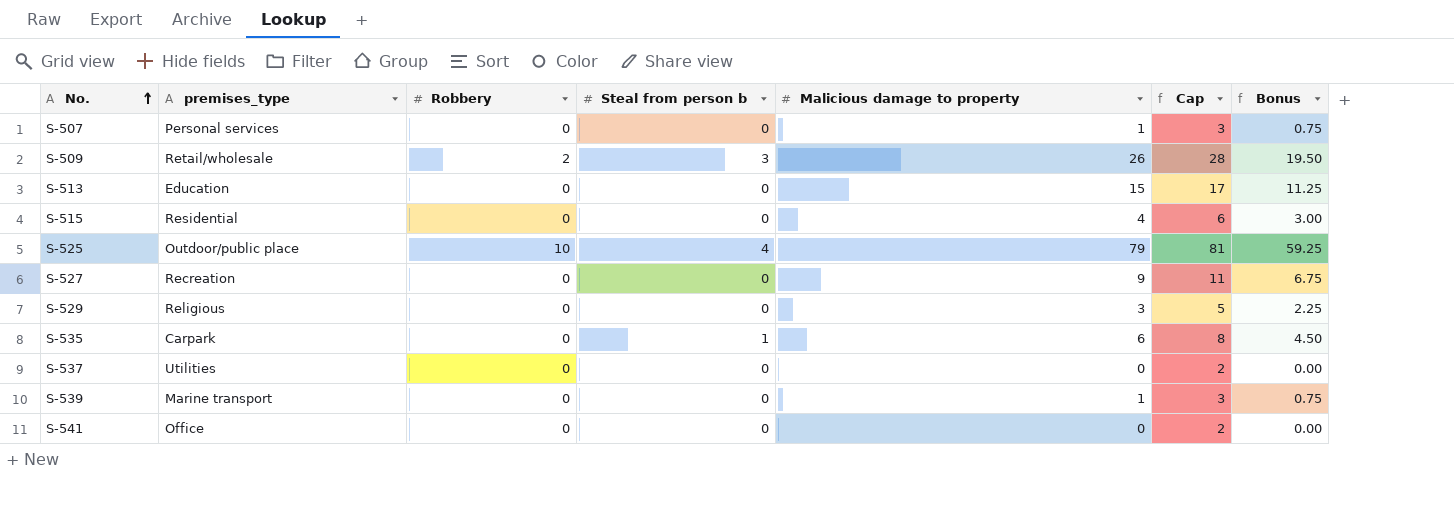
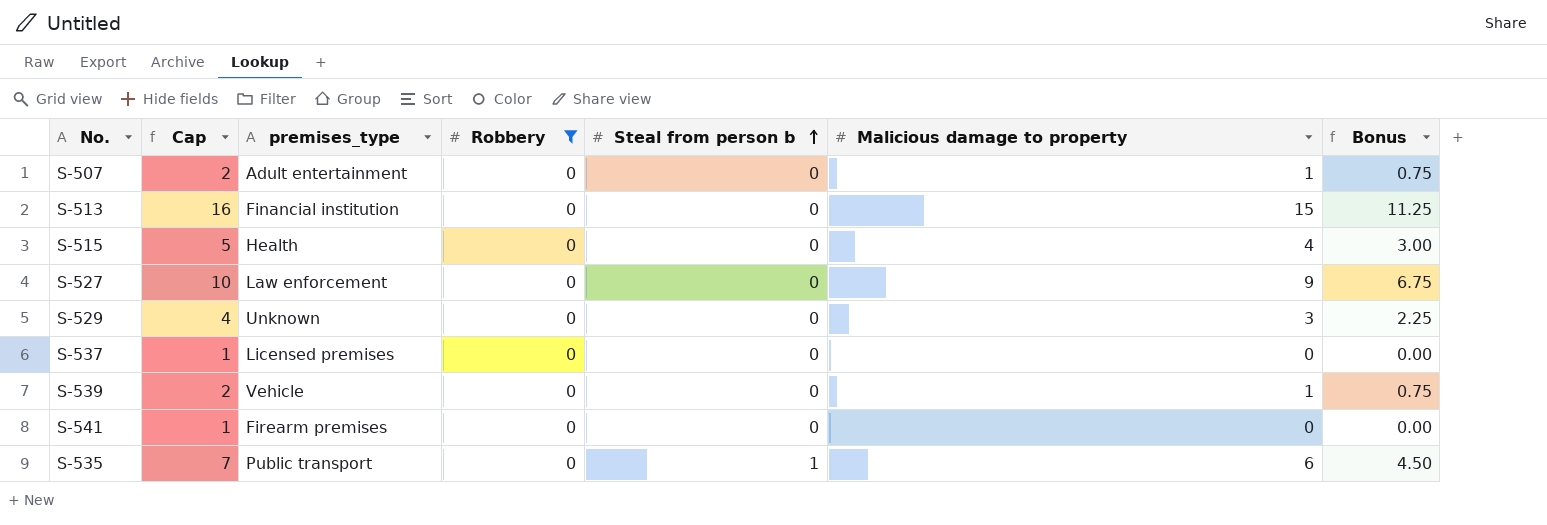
filter: none -> Robbery = 0
row order: No. ascending -> Steal from person b ascending
column Cap | formula: [Malicious damage to property] + 2 -> [Malicious damage to property] + 1
column Cap | position: 6 -> 2
S-507 | premises_type: Personal services -> Adult entertainment
S-513 | premises_type: Education -> Financial institution
S-515 | premises_type: Residential -> Health
S-527 | premises_type: Recreation -> Law enforcement
S-529 | premises_type: Religious -> Unknown
S-537 | premises_type: Utilities -> Licensed premises
S-539 | premises_type: Marine transport -> Vehicle
S-541 | premises_type: Office -> Firearm premises
S-535 | premises_type: Carpark -> Public transport

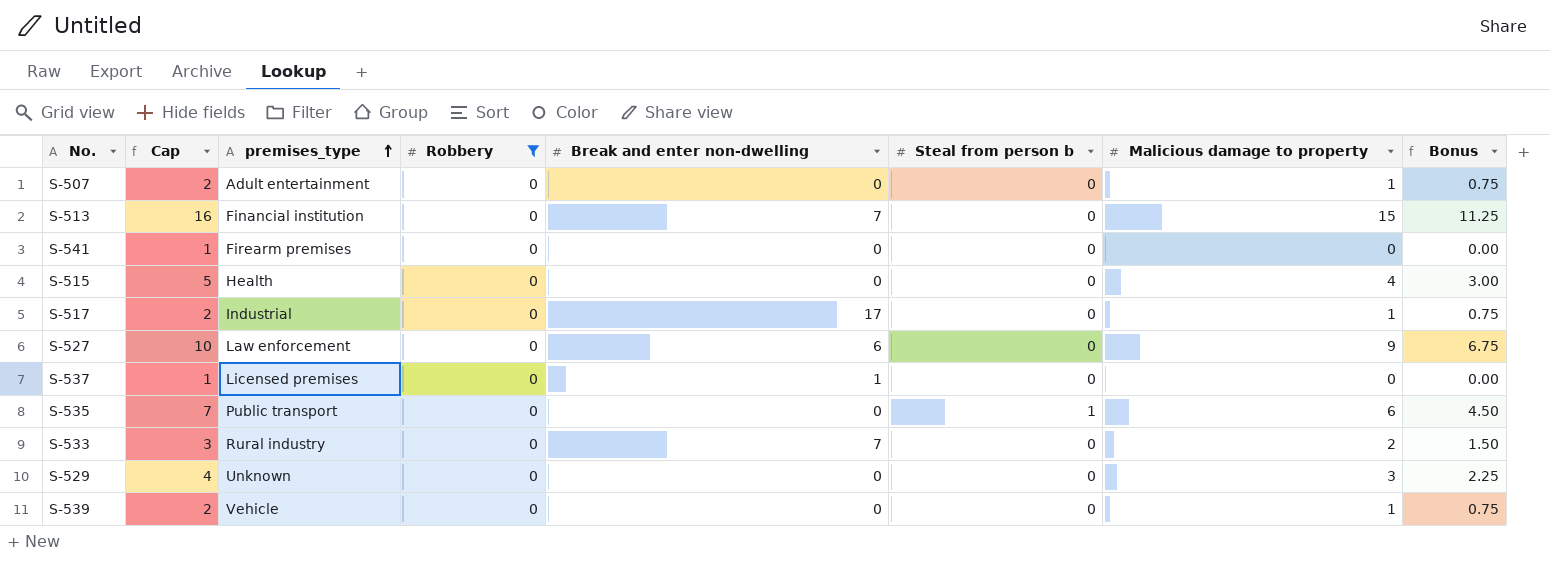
row order: Steal from person b ascending -> premises_type ascending
column Break and enter non-dwelling | position: none -> 5
row S-517: none -> 2 | Industrial | 0 | 17 | 0 | 1 | 0.75
row S-533: none -> 3 | Rural industry | 0 | 7 | 0 | 2 | 1.50

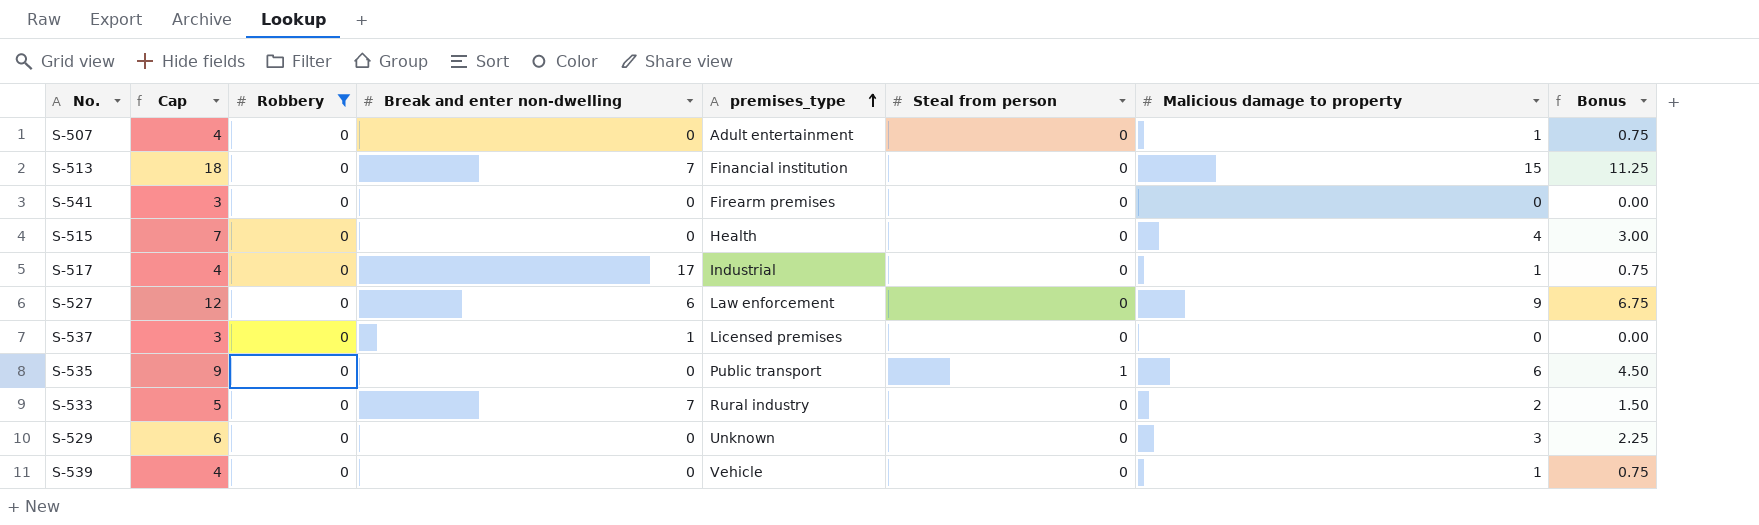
column Cap | formula: [Malicious damage to property] + 1 -> [Malicious damage to property] + 3
column premises_type | position: 3 -> 5
column name: Steal from person b -> Steal from person

